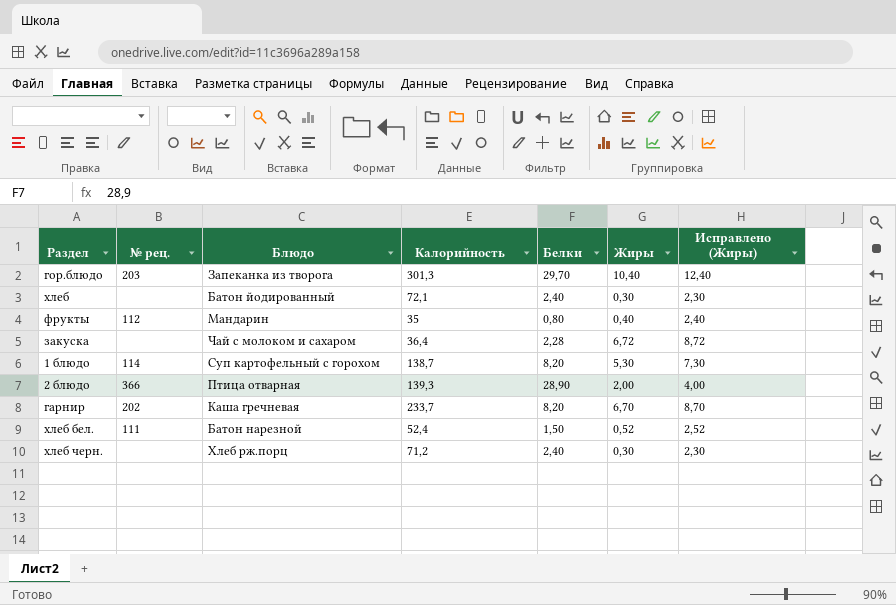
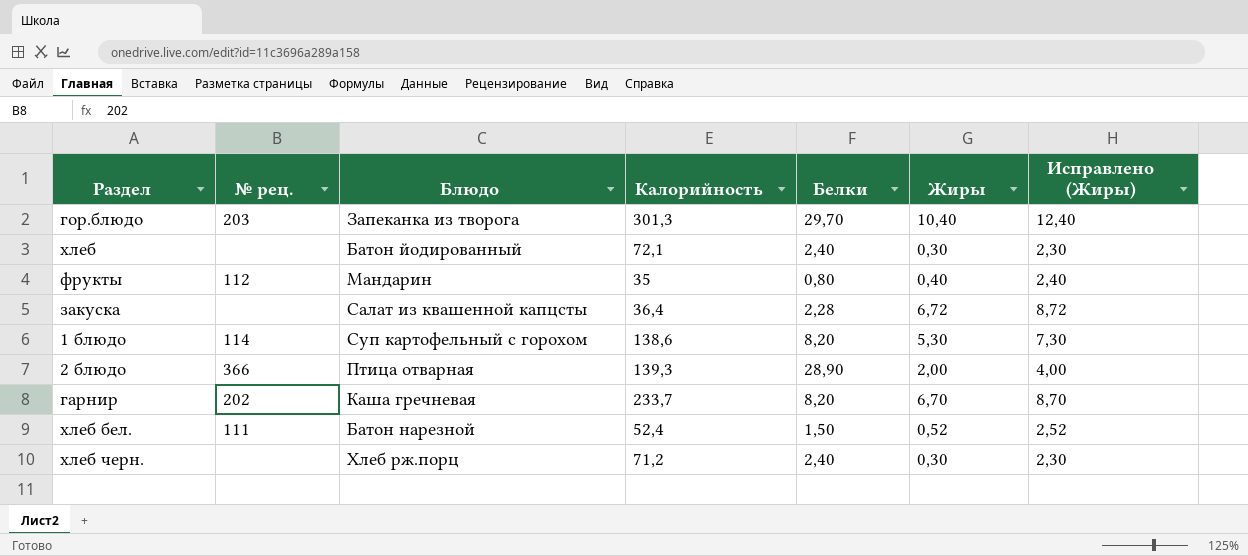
закуска | Блюдо: Чай с молоком и сахаром -> Салат из квашенной капцсты
1 блюдо | Калорийность: 138,7 -> 138,6

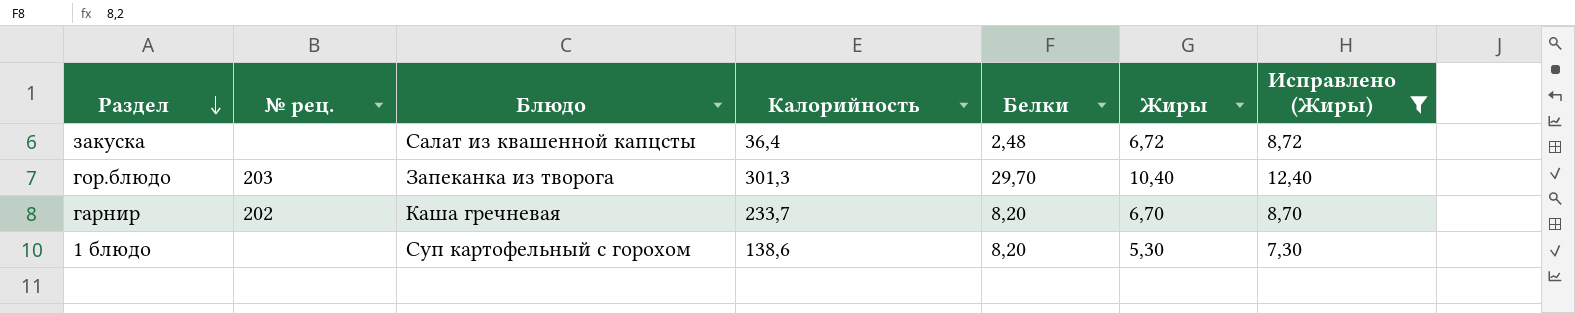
filter: none -> Исправлено (Жиры) >= 7,30
row order: none -> Раздел descending
закуска | Белки: 2,28 -> 2,48
1 блюдо | № рец.: 114 -> none

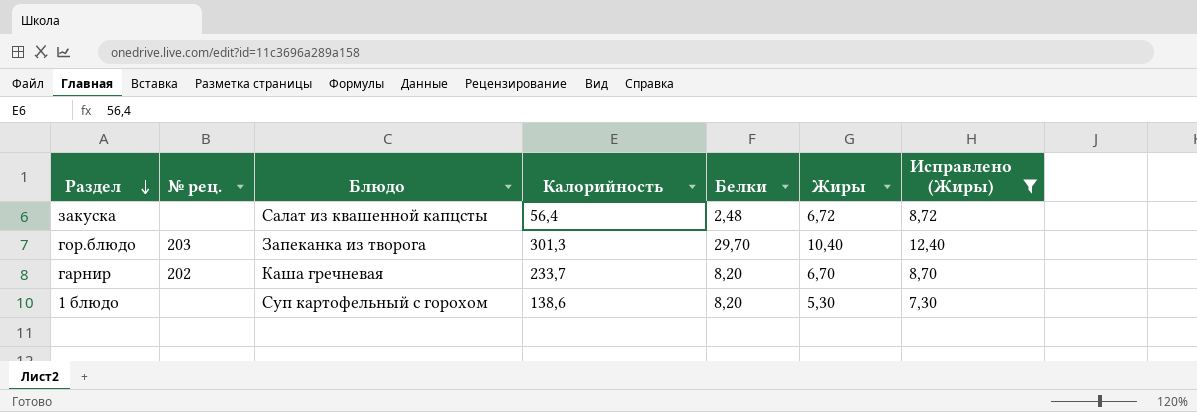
закуска | Калорийность: 36,4 -> 56,4

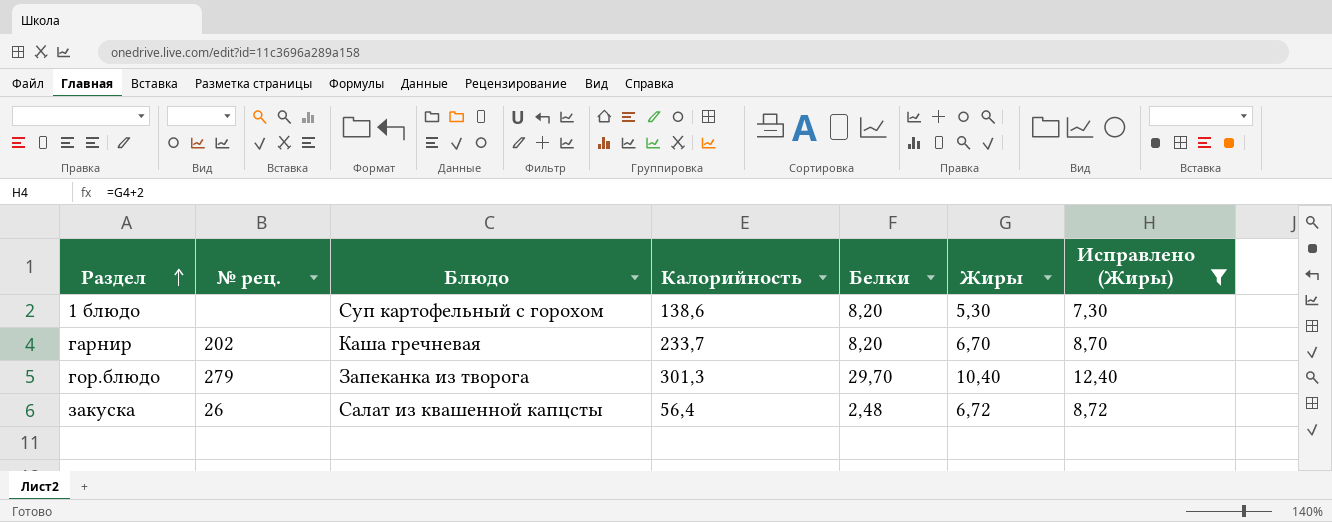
row order: Раздел descending -> Раздел ascending
гор.блюдо | № рец.: 203 -> 279
закуска | № рец.: none -> 26

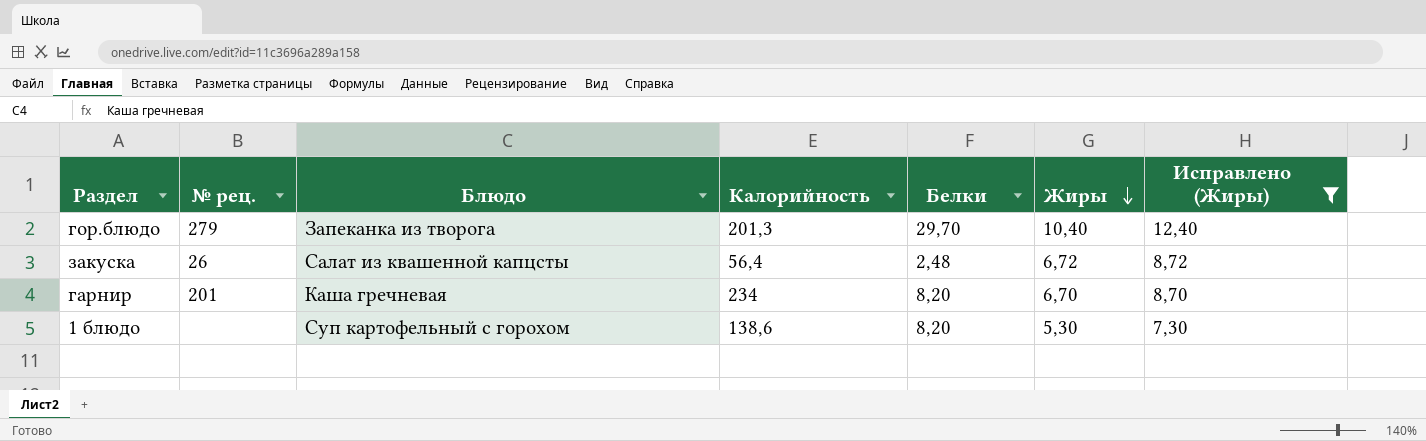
row order: Раздел ascending -> Жиры descending
гор.блюдо | Калорийность: 301,3 -> 201,3
гарнир | № рец.: 202 -> 201
гарнир | Калорийность: 233,7 -> 234

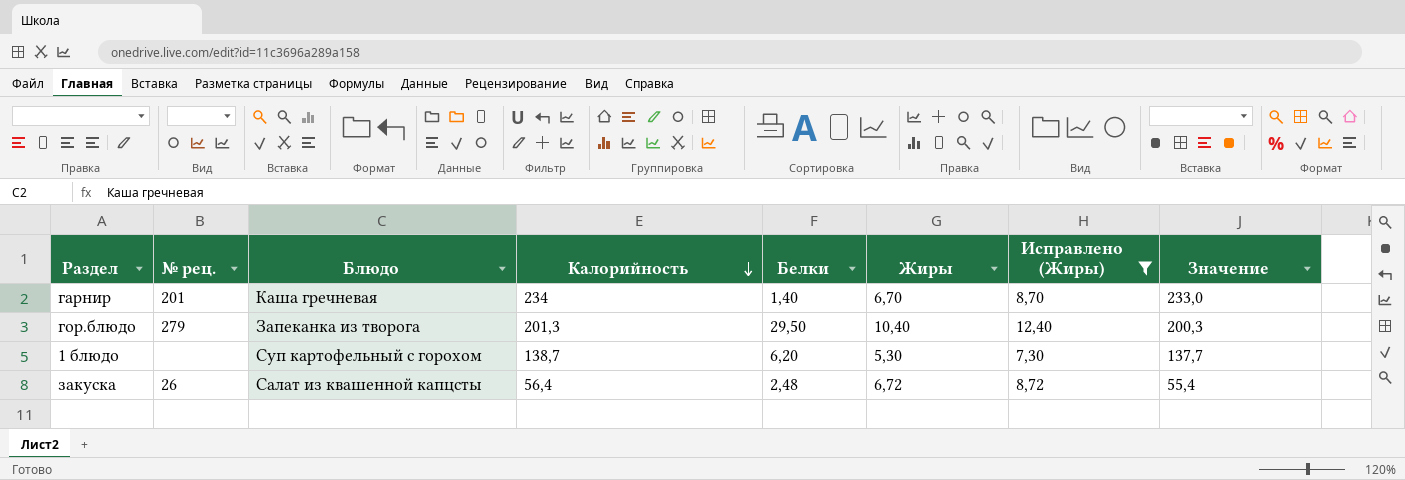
row order: Жиры descending -> Калорийность descending
column Значение | formula: none -> [Калорийность] - 1
гарнир | Белки: 8,20 -> 1,40
гор.блюдо | Белки: 29,70 -> 29,50
1 блюдо | Калорийность: 138,6 -> 138,7
1 блюдо | Белки: 8,20 -> 6,20

